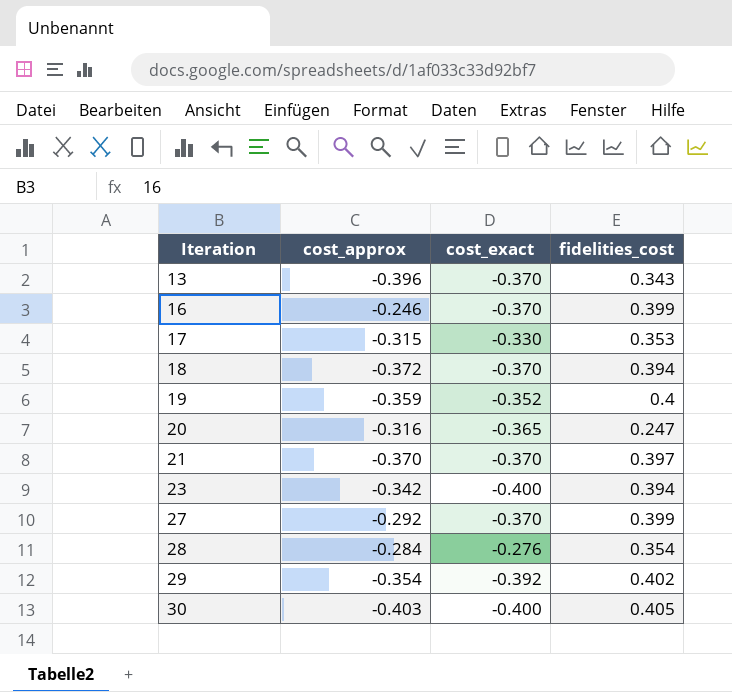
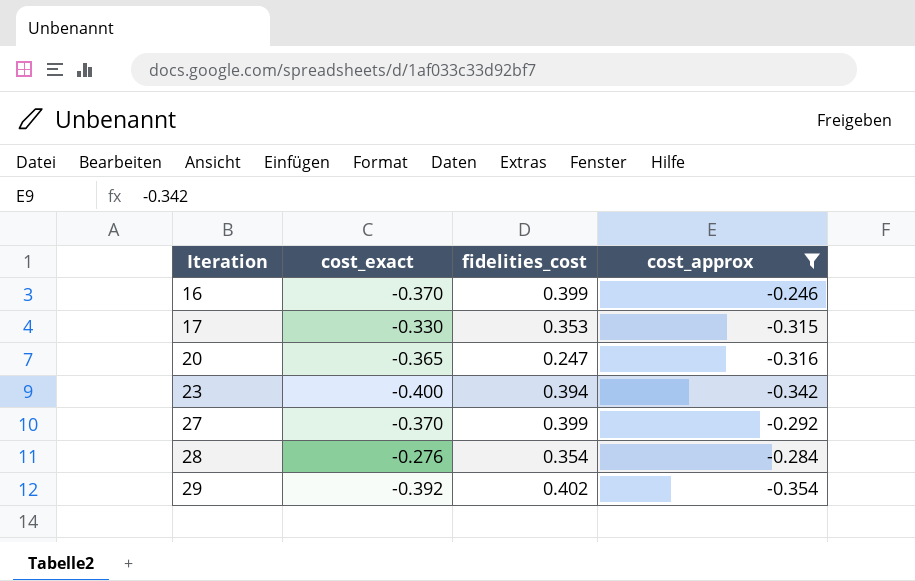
filter: none -> cost_approx >= -0.354
column cost_approx | position: 2 -> 4

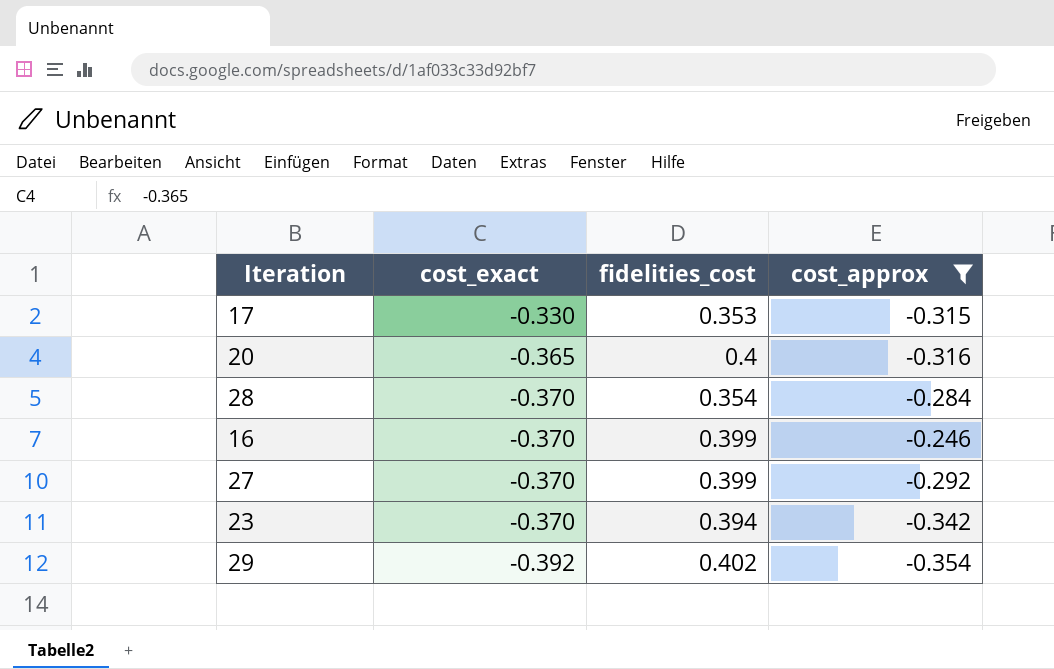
row order: Iteration ascending -> cost_exact descending
20 | fidelities_cost: 0.247 -> 0.4
28 | cost_exact: -0.276 -> -0.370
23 | cost_exact: -0.400 -> -0.370

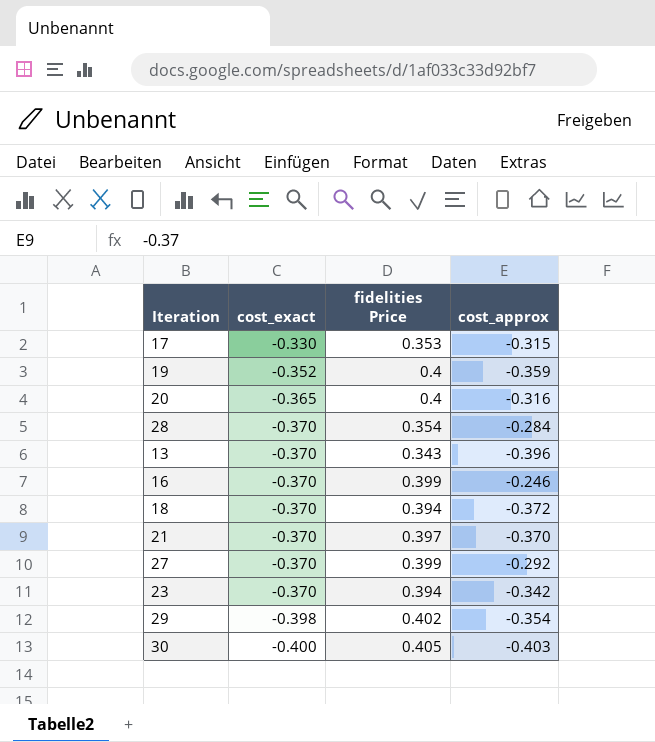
filter: cost_approx >= -0.354 -> none
column name: fidelities_cost -> fidelities Price
29 | cost_exact: -0.392 -> -0.398

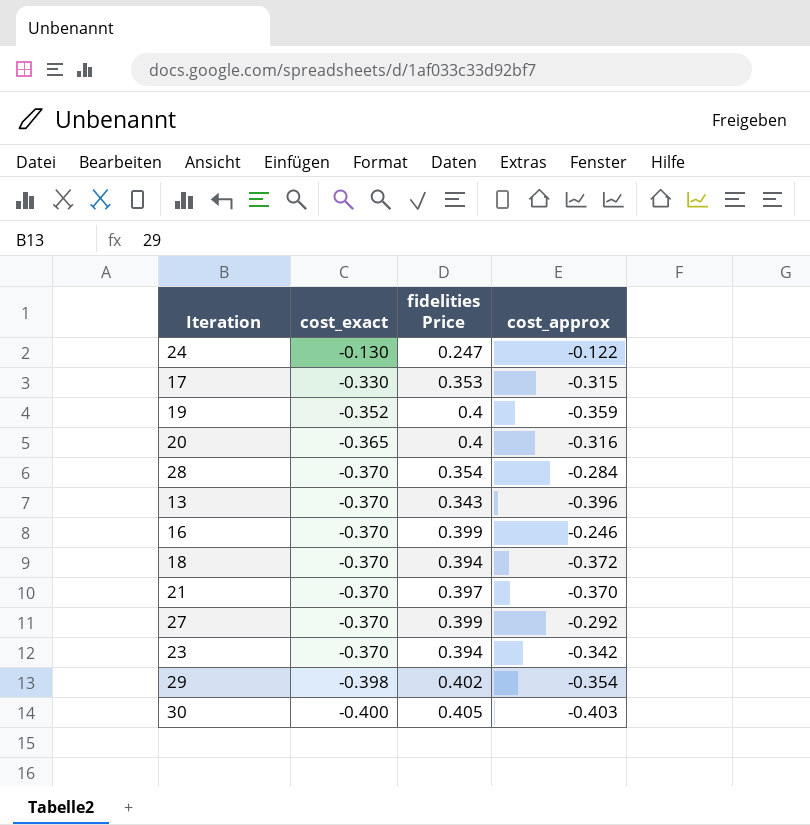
row 24: none -> -0.130 | 0.247 | -0.122

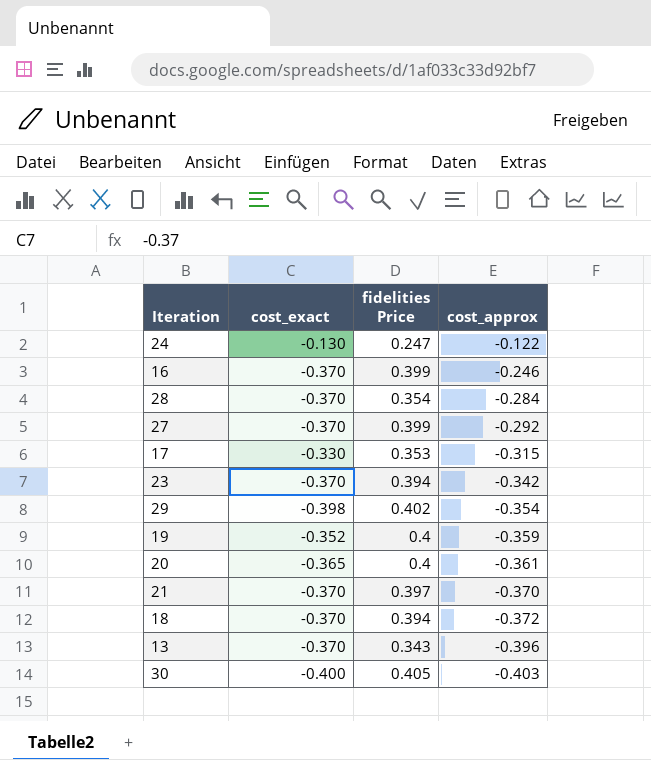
row order: cost_exact descending -> cost_approx descending
20 | cost_approx: -0.316 -> -0.361

